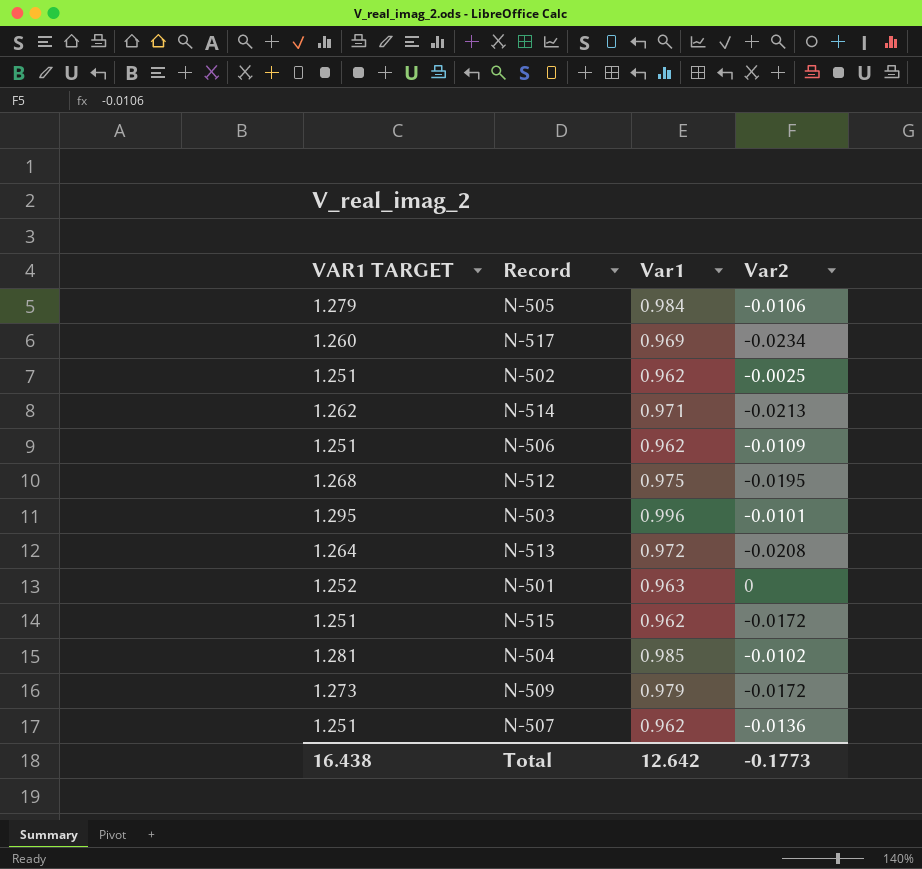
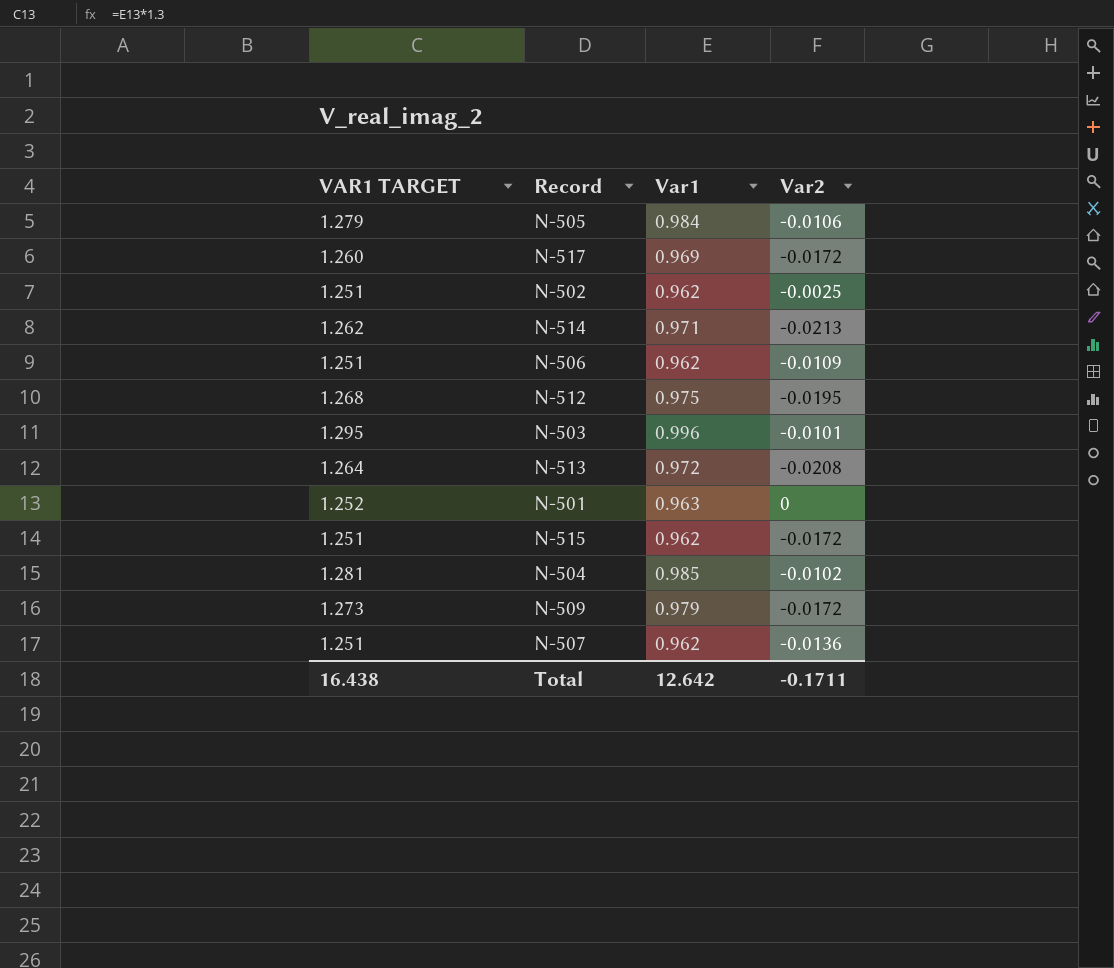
N-517 | Var2: -0.0234 -> -0.0172
Total | Var2: -0.1773 -> -0.1711

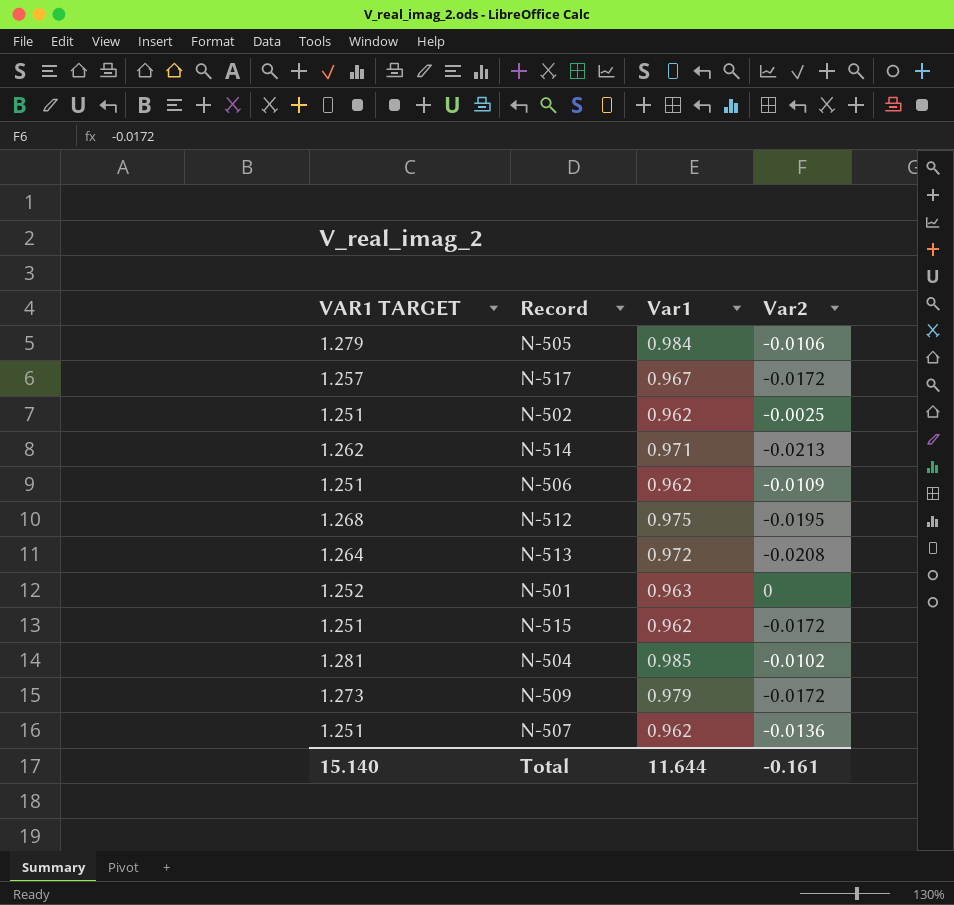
row N-503: 1.295 | 0.996 | -0.0101 -> none
N-517 | VAR1 TARGET: 1.260 -> 1.257
N-517 | Var1: 0.969 -> 0.967
Total | VAR1 TARGET: 16.438 -> 15.140
Total | Var1: 12.642 -> 11.644
Total | Var2: -0.1711 -> -0.161

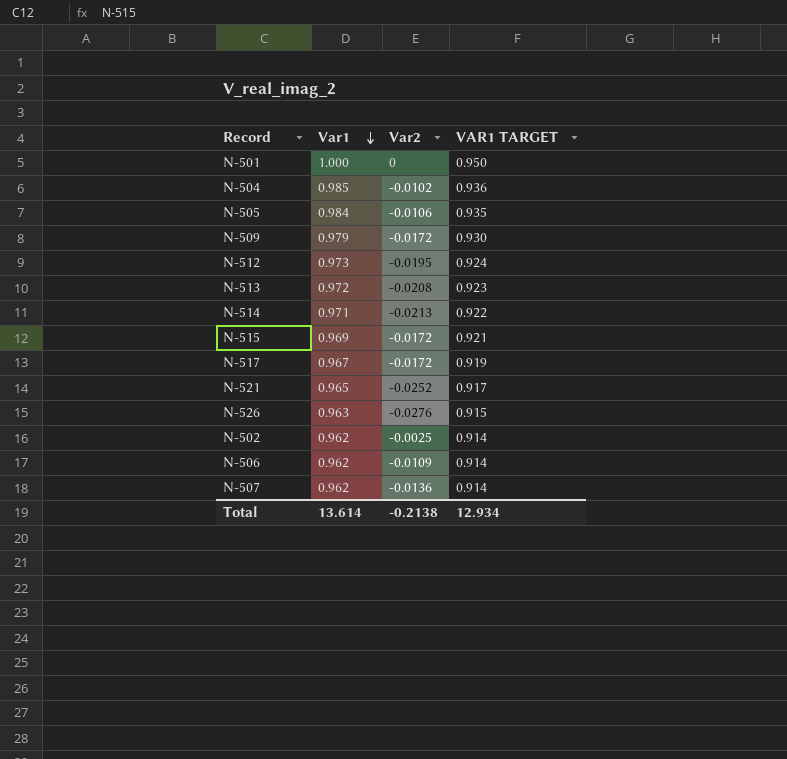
row order: none -> Var1 descending
column VAR1 TARGET | formula: [Var1] * 1.3 -> [Var1] * 0.95
column VAR1 TARGET | position: 1 -> 4
N-501 | Var1: 0.963 -> 1.000
N-512 | Var1: 0.975 -> 0.973
N-515 | Var1: 0.962 -> 0.969
row N-521: none -> 0.965 | -0.0252 | 0.917
row N-526: none -> 0.963 | -0.0276 | 0.915
Total | Var1: 11.644 -> 13.614
Total | Var2: -0.161 -> -0.2138
Total | VAR1 TARGET: 15.140 -> 12.934

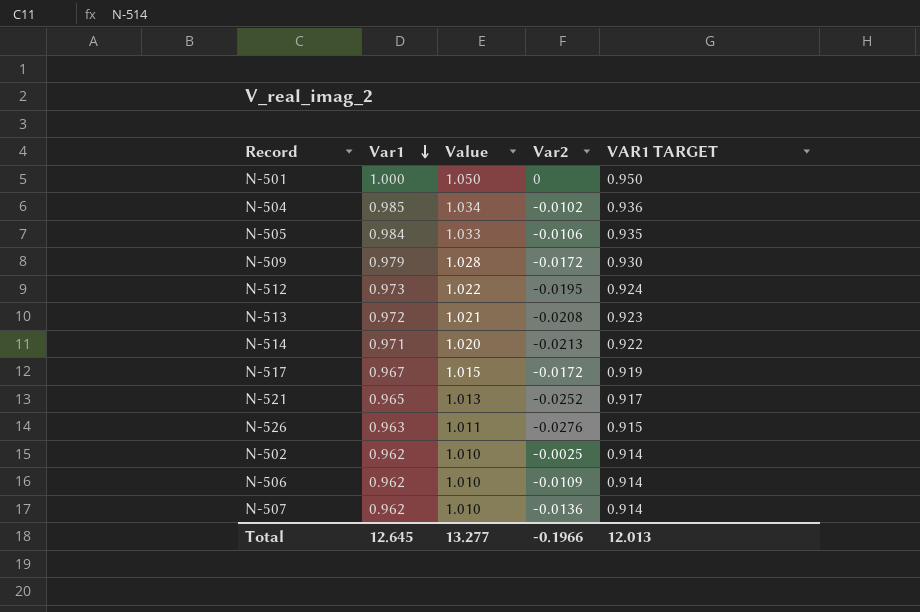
column Value | formula: none -> [Var1] * 1.05
row N-515: 0.969 | -0.0172 | 0.921 -> none
Total | Var1: 13.614 -> 12.645
Total | Var2: -0.2138 -> -0.1966
Total | VAR1 TARGET: 12.934 -> 12.013

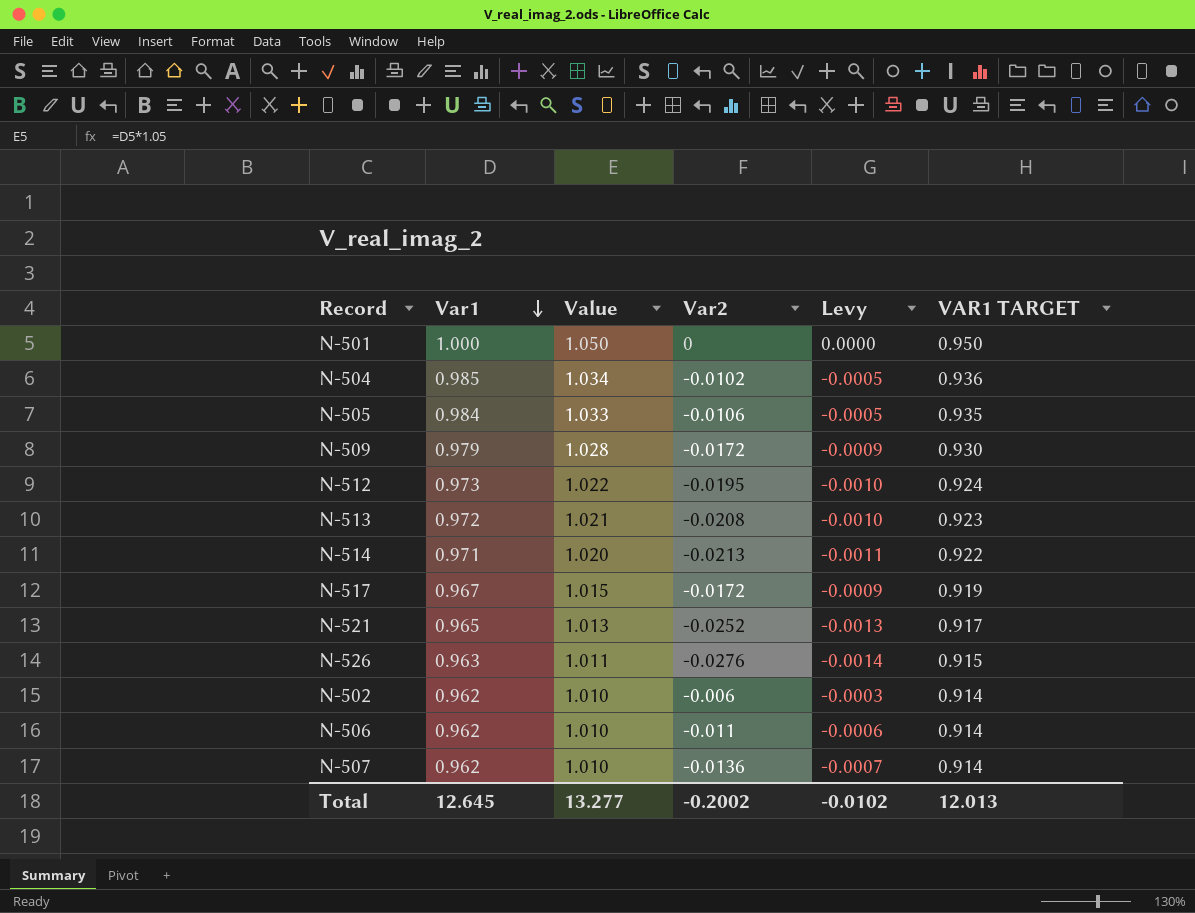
column Levy | formula: none -> [Var2] * 0.05
N-502 | Var2: -0.0025 -> -0.006
N-506 | Var2: -0.0109 -> -0.011
Total | Var2: -0.1966 -> -0.2002

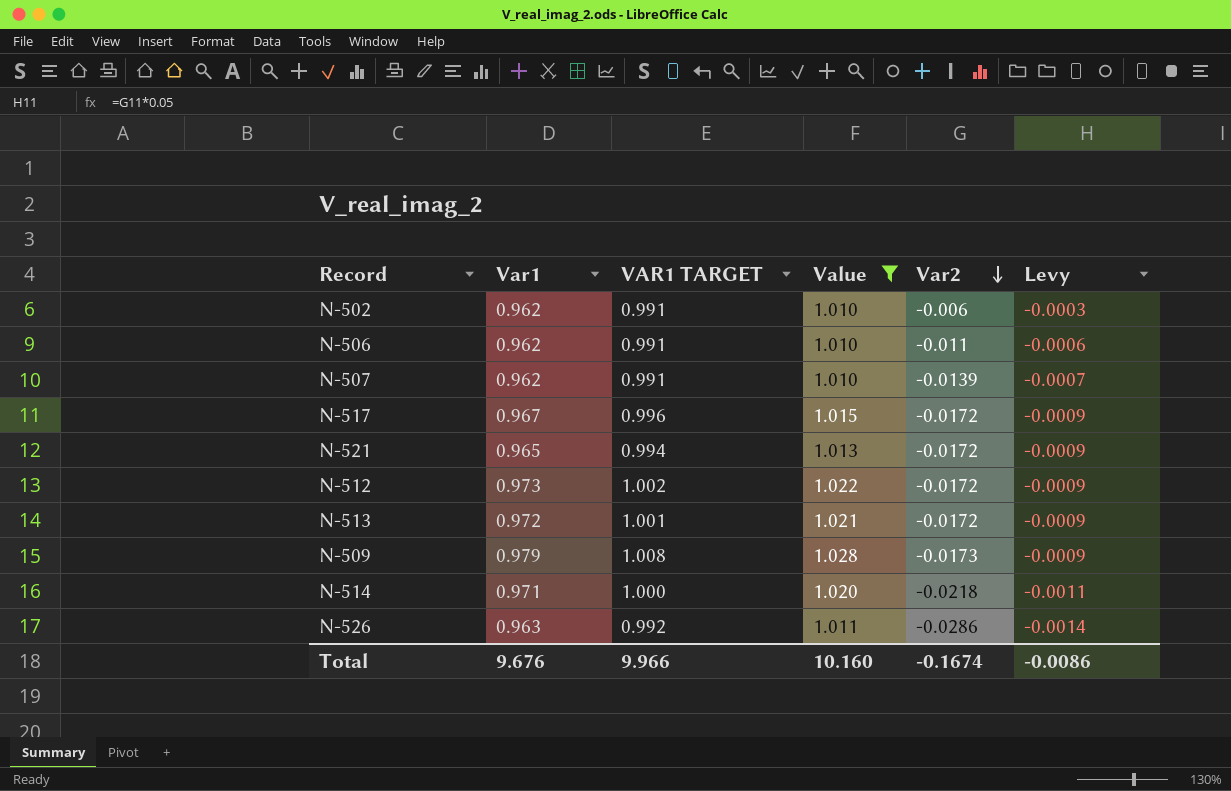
filter: none -> Value <= 1.028
row order: Var1 descending -> Var2 descending
column VAR1 TARGET | formula: [Var1] * 0.95 -> [Var1] * 1.03
column VAR1 TARGET | position: 6 -> 3
N-507 | Var2: -0.0136 -> -0.0139
N-521 | Var2: -0.0252 -> -0.0172
N-521 | Levy: -0.0013 -> -0.0009
N-512 | Var2: -0.0195 -> -0.0172
N-512 | Levy: -0.0010 -> -0.0009
N-513 | Var2: -0.0208 -> -0.0172
N-513 | Levy: -0.0010 -> -0.0009
N-509 | Var2: -0.0172 -> -0.0173
N-514 | Var2: -0.0213 -> -0.0218
N-526 | Var2: -0.0276 -> -0.0286
Total | Var1: 12.645 -> 9.676
Total | VAR1 TARGET: 12.013 -> 9.966
Total | Value: 13.277 -> 10.160
Total | Var2: -0.2002 -> -0.1674
Total | Levy: -0.0102 -> -0.0086

